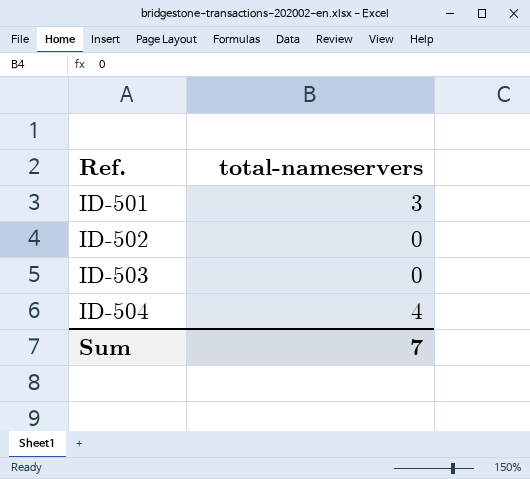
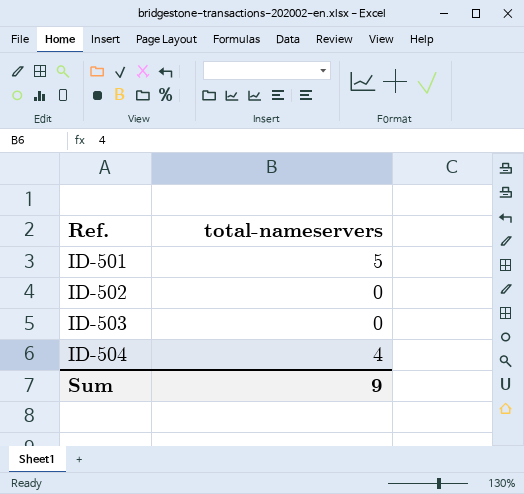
ID-501 | total-nameservers: 3 -> 5
Sum | total-nameservers: 7 -> 9

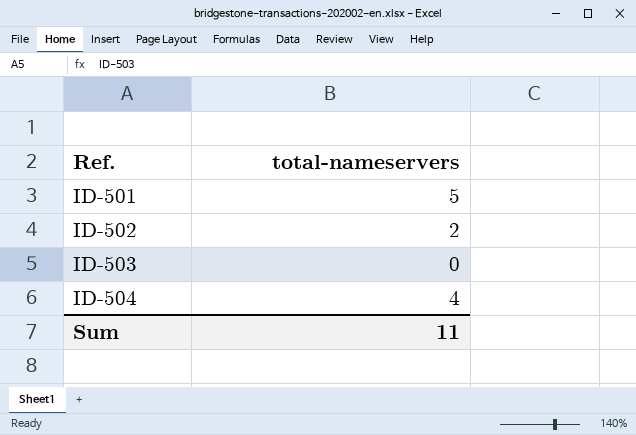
ID-502 | total-nameservers: 0 -> 2
Sum | total-nameservers: 9 -> 11

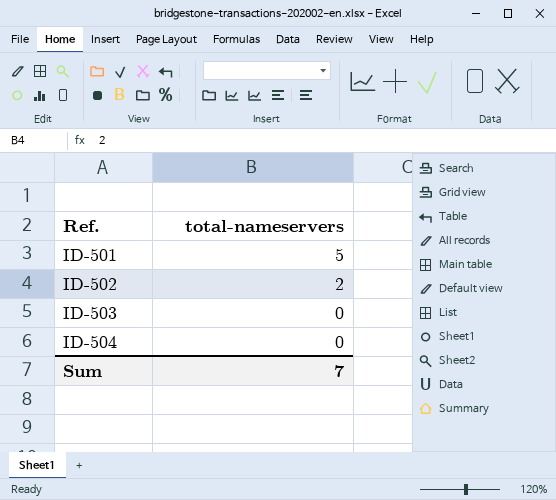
ID-504 | total-nameservers: 4 -> 0
Sum | total-nameservers: 11 -> 7

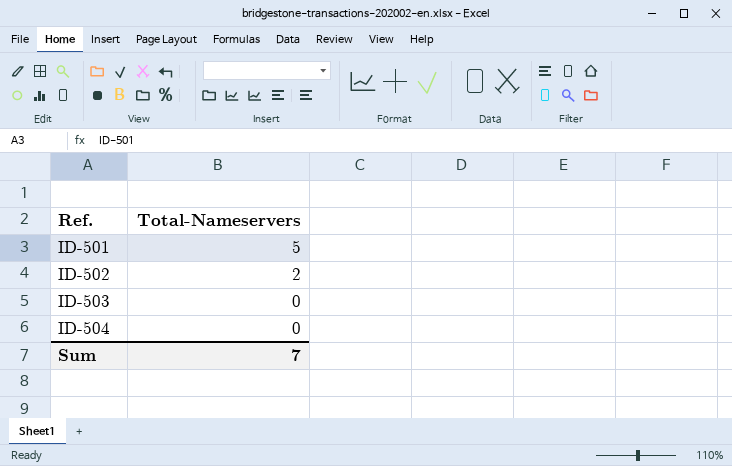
column name: total-nameservers -> Total-Nameservers

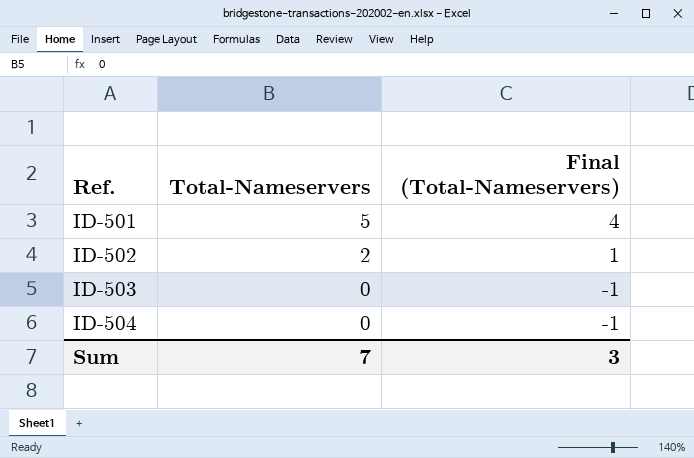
column Final (Total-Nameservers) | formula: none -> [Total-Nameservers] - 1

